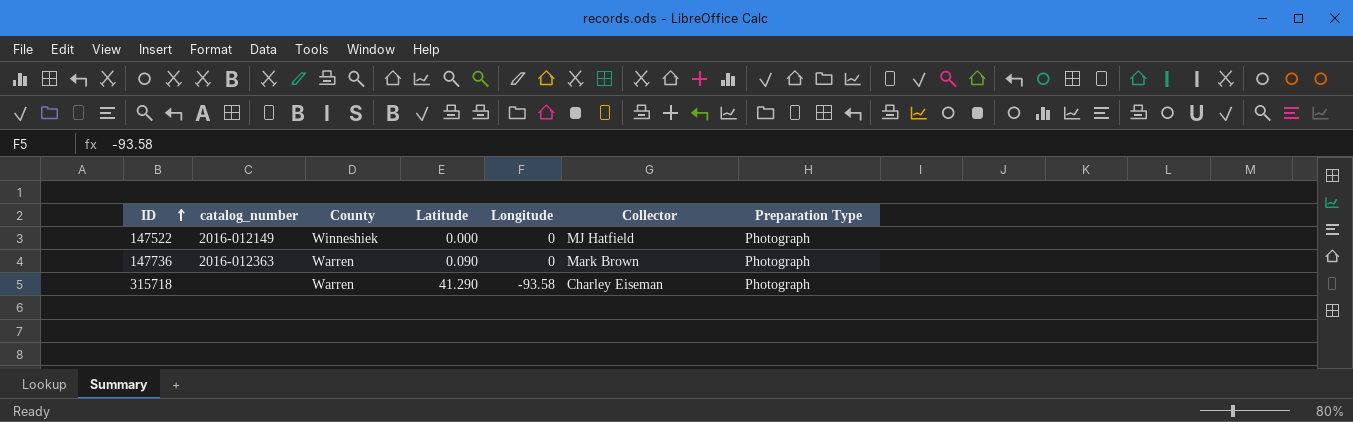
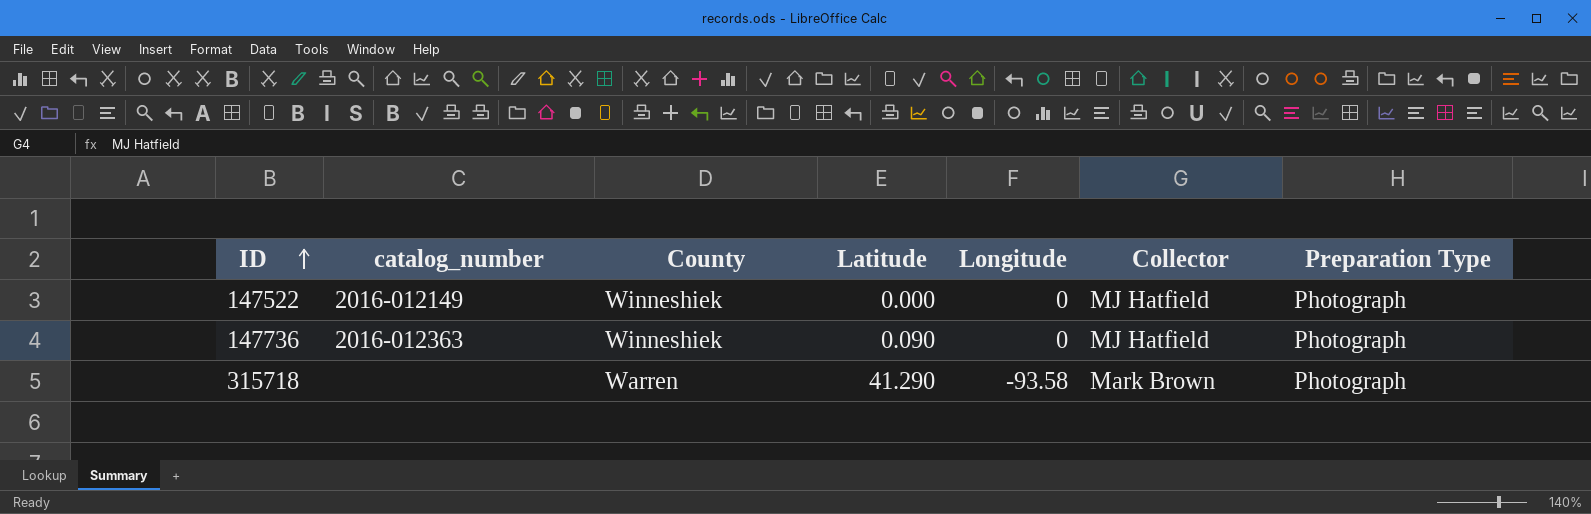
147736 | County: Warren -> Winneshiek
147736 | Collector: Mark Brown -> MJ Hatfield
315718 | Collector: Charley Eiseman -> Mark Brown

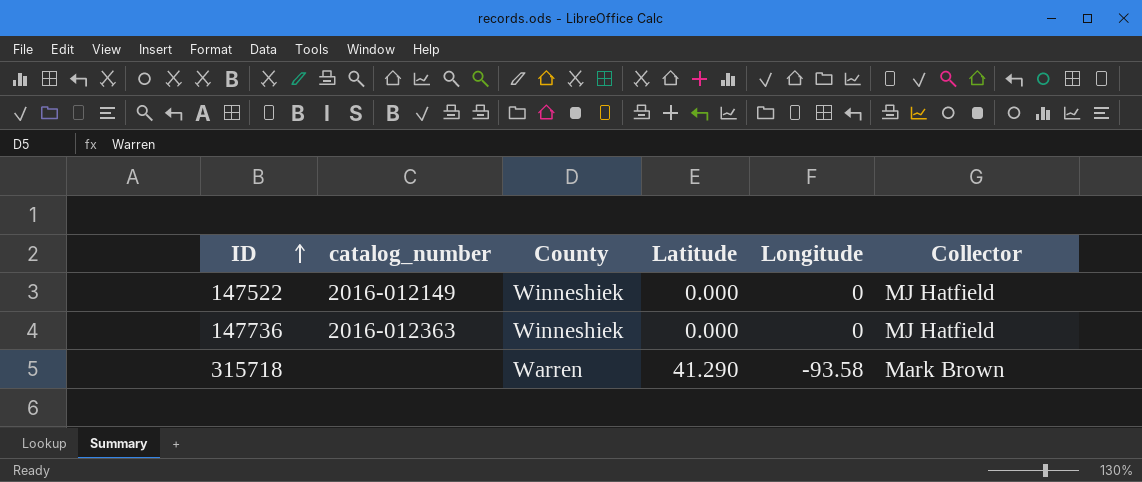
column Preparation Type | position: 7 -> none
147736 | Latitude: 0.090 -> 0.000

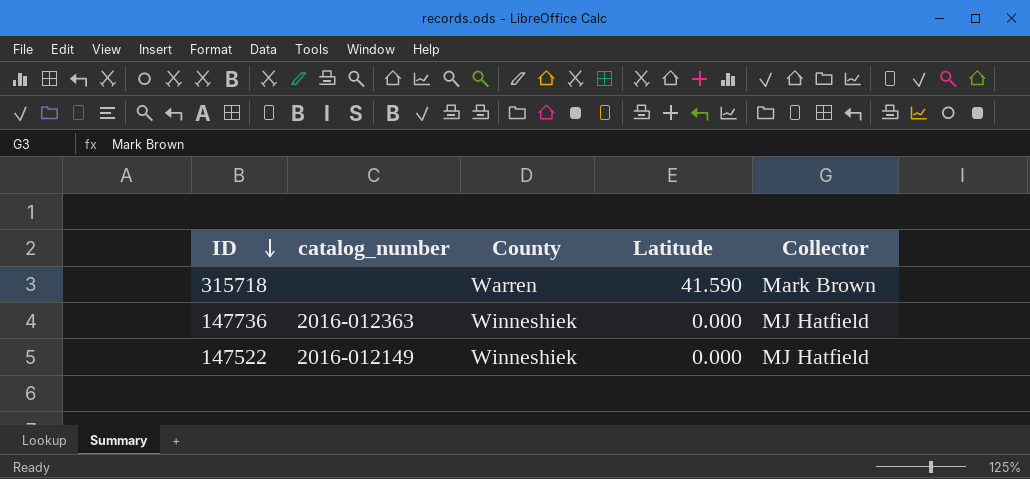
row order: ID ascending -> ID descending
column Longitude | position: 5 -> none
315718 | Latitude: 41.290 -> 41.590

